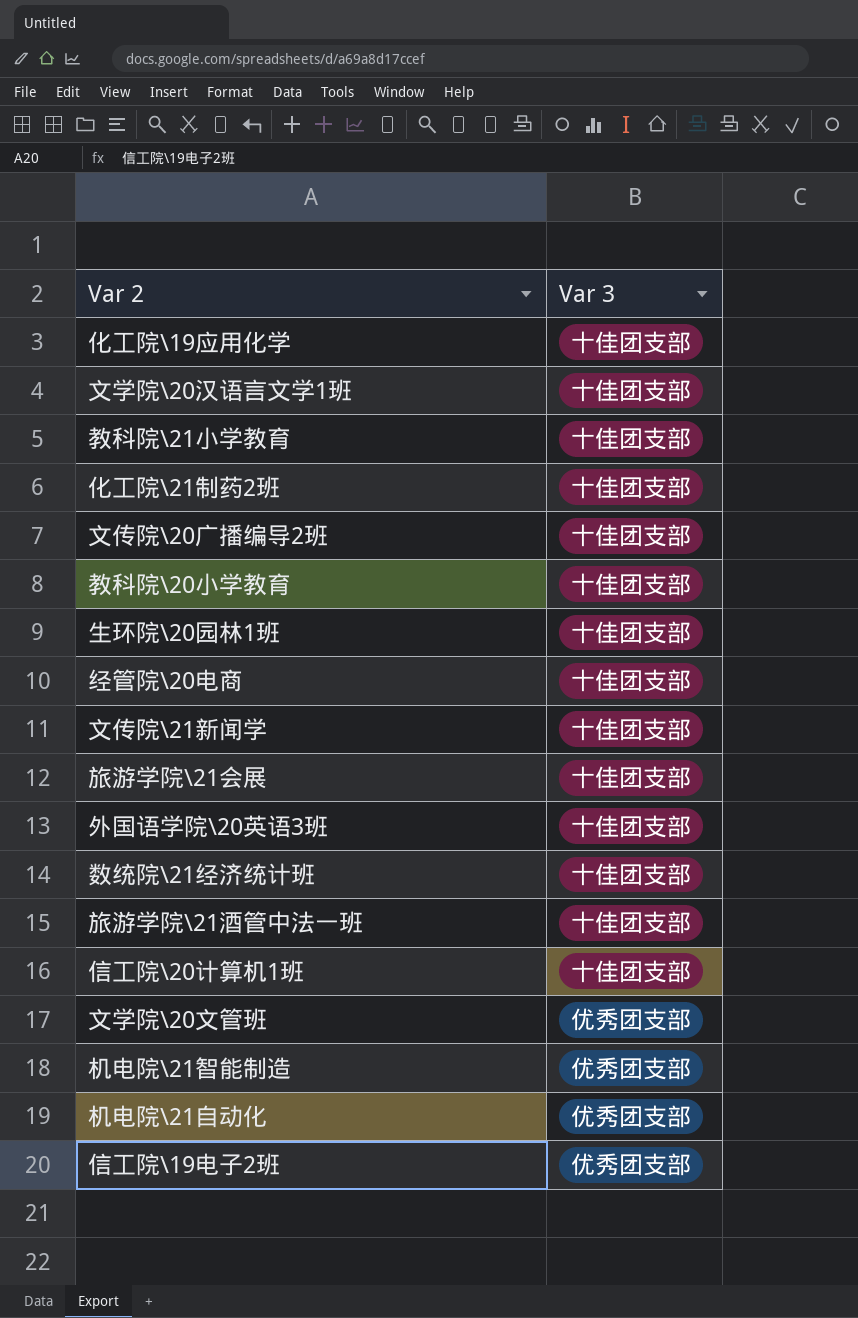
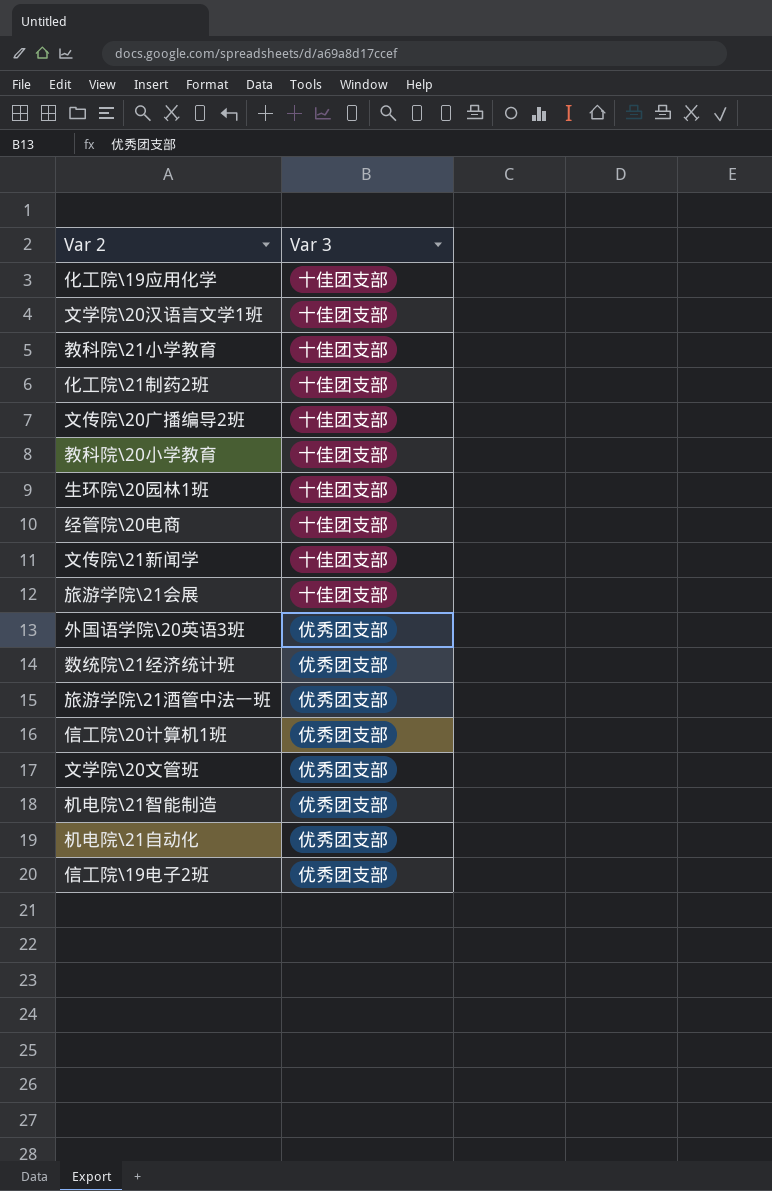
外国语学院\20英语3班 | Var 3: 十佳团支部 -> 优秀团支部
数统院\21经济统计班 | Var 3: 十佳团支部 -> 优秀团支部
旅游学院\21酒管中法一班 | Var 3: 十佳团支部 -> 优秀团支部
信工院\20计算机1班 | Var 3: 十佳团支部 -> 优秀团支部

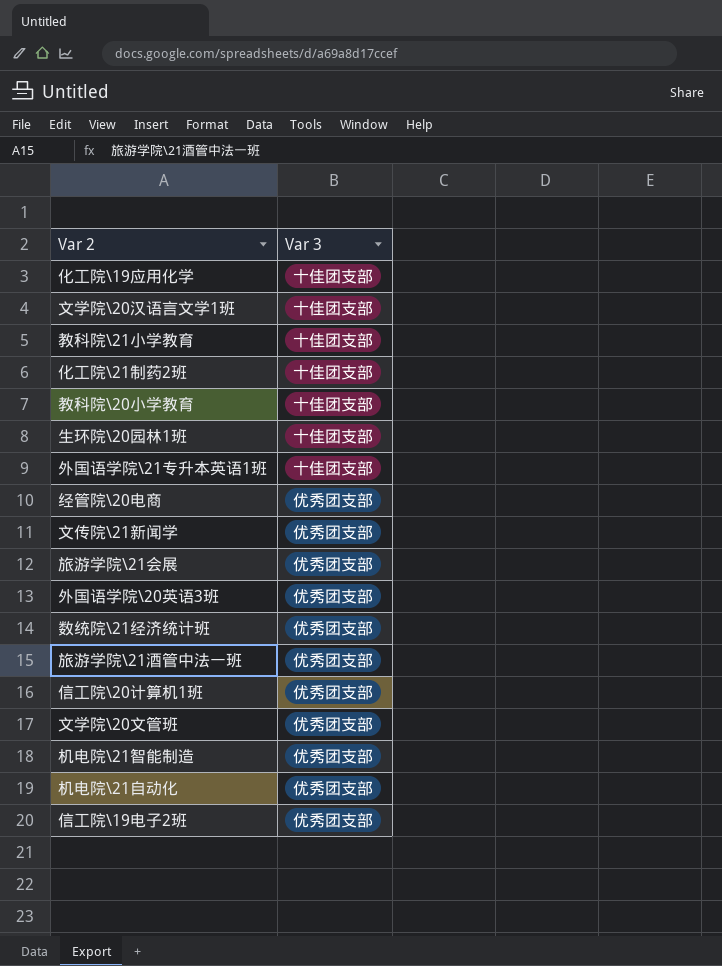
row 文传院\20广播编导2班: 十佳团支部 -> none
row 外国语学院\21专升本英语1班: none -> 十佳团支部
经管院\20电商 | Var 3: 十佳团支部 -> 优秀团支部
文传院\21新闻学 | Var 3: 十佳团支部 -> 优秀团支部
旅游学院\21会展 | Var 3: 十佳团支部 -> 优秀团支部

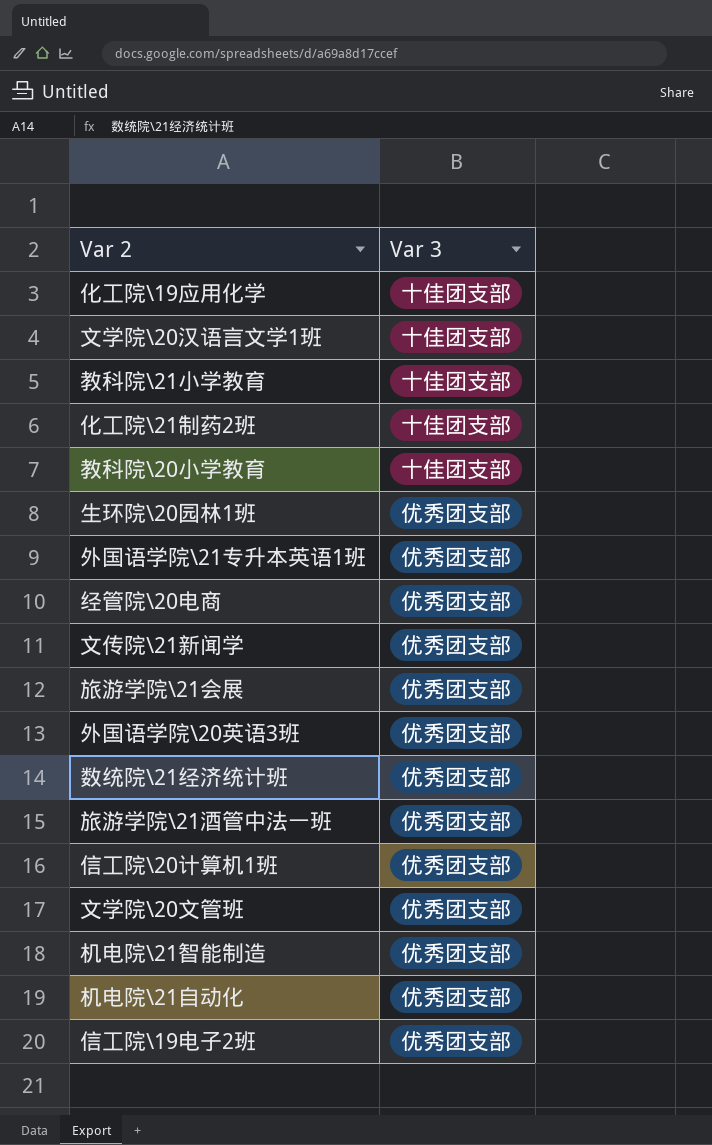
生环院\20园林1班 | Var 3: 十佳团支部 -> 优秀团支部
外国语学院\21专升本英语1班 | Var 3: 十佳团支部 -> 优秀团支部

